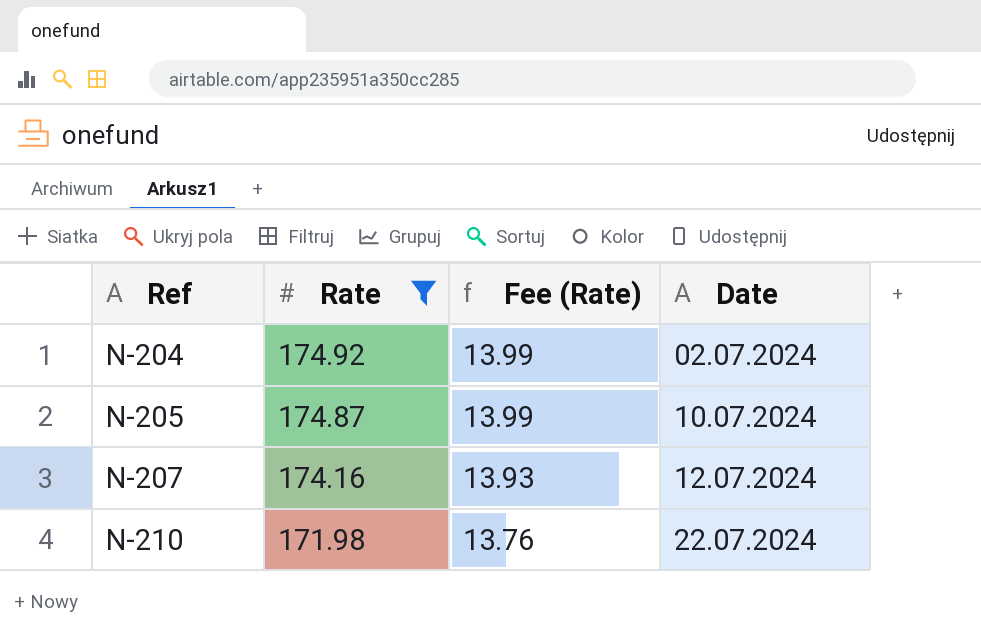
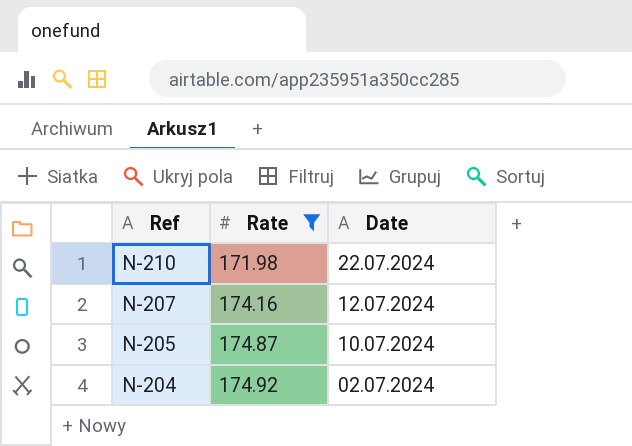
row order: Ref ascending -> Ref descending
column Fee (Rate) | formula: [Rate] * 0.08 -> none

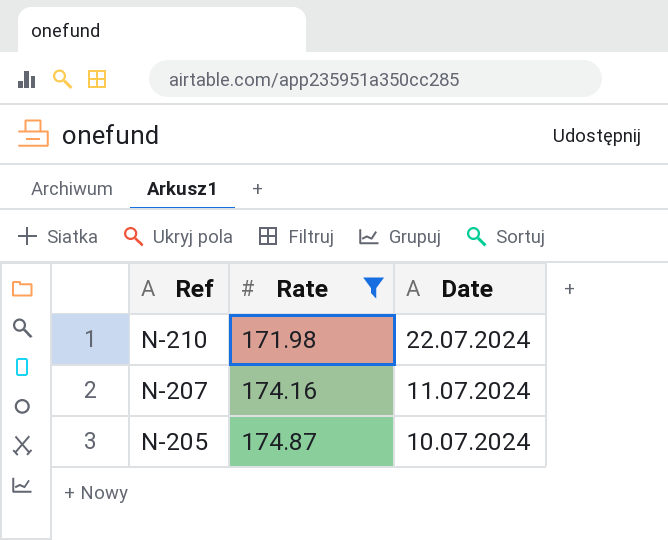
row N-204: 174.92 | 02.07.2024 -> none
N-207 | Date: 12.07.2024 -> 11.07.2024

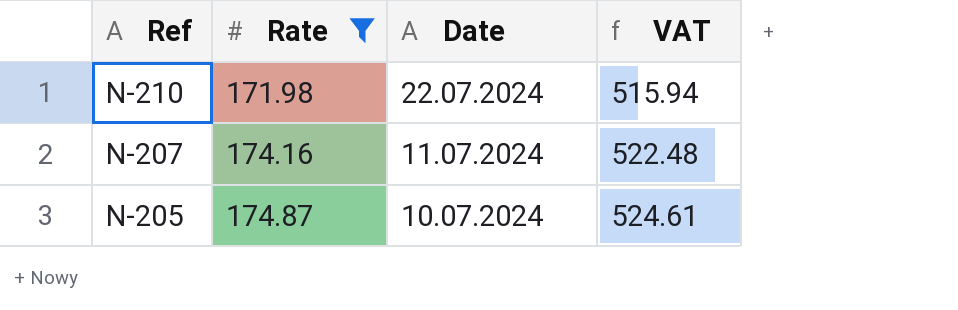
column VAT | formula: none -> [Rate] * 3

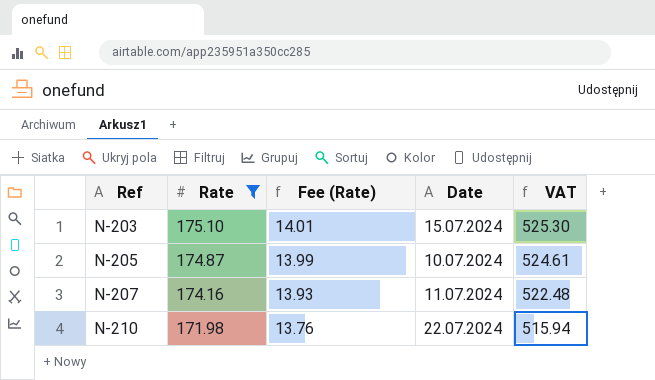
row order: Ref descending -> Ref ascending
column Fee (Rate) | formula: none -> [Rate] * 0.08
row N-203: none -> 175.10 | 14.01 | 15.07.2024 | 525.30

